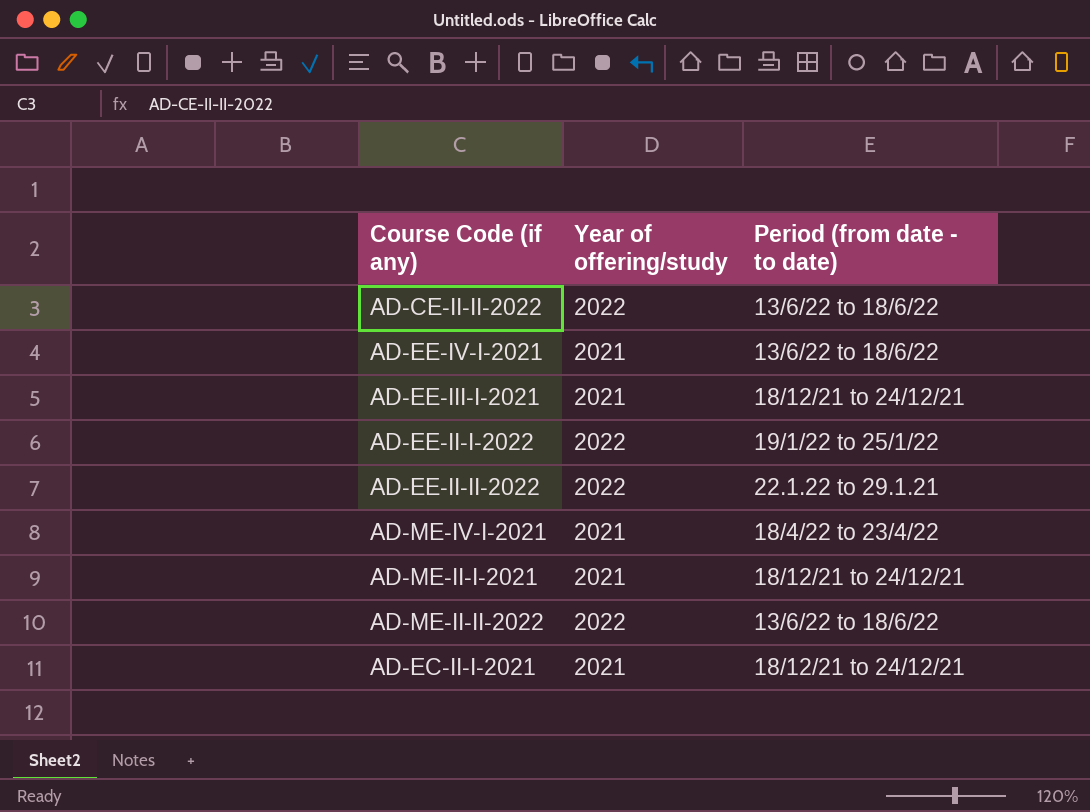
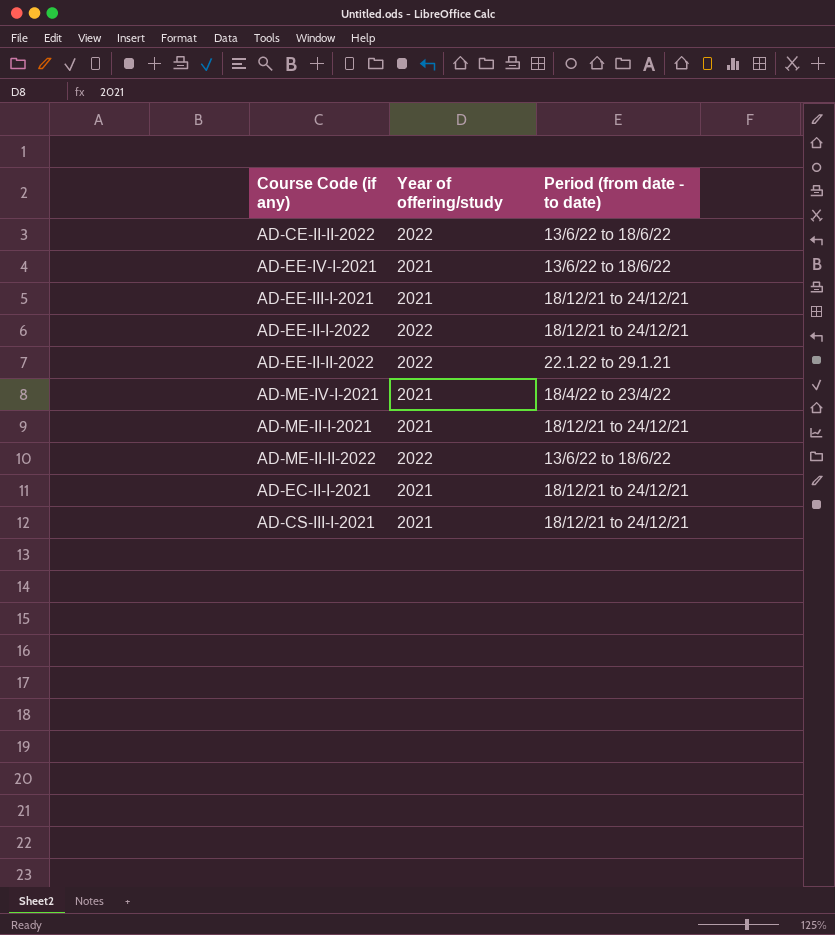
AD-EE-II-I-2022 | Period (from date - to date): 19/1/22 to 25/1/22 -> 18/12/21 to 24/12/21
row AD-CS-III-I-2021: none -> 2021 | 18/12/21 to 24/12/21

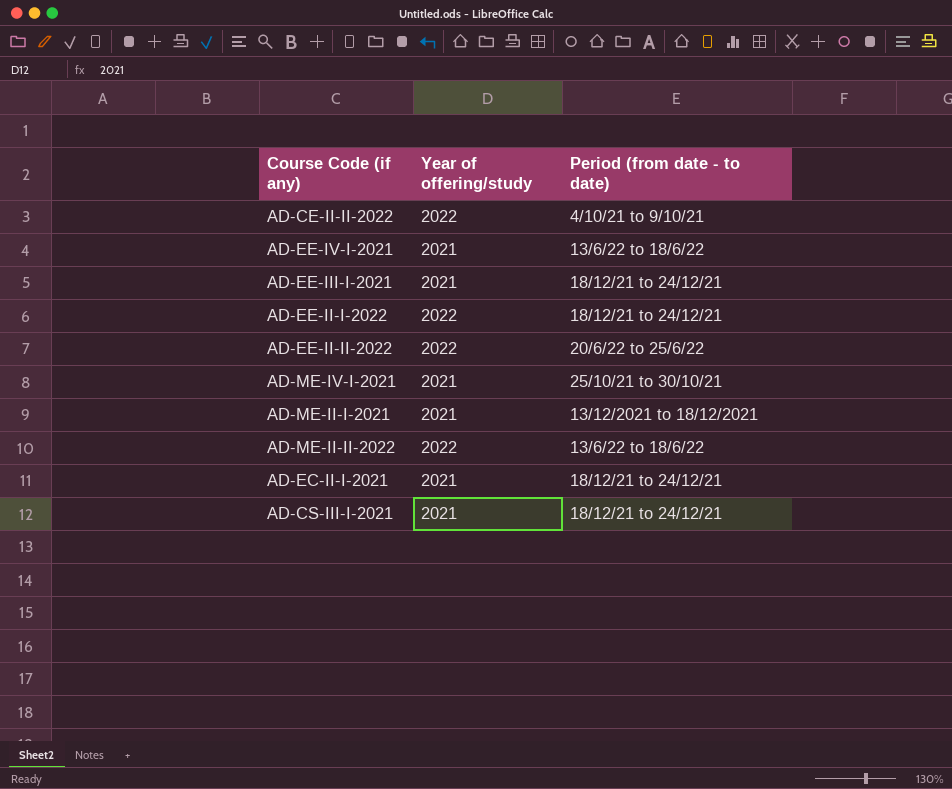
AD-CE-II-II-2022 | Period (from date - to date): 13/6/22 to 18/6/22 -> 4/10/21 to 9/10/21
AD-EE-II-II-2022 | Period (from date - to date): 22.1.22 to 29.1.21 -> 20/6/22 to 25/6/22
AD-ME-IV-I-2021 | Period (from date - to date): 18/4/22 to 23/4/22 -> 25/10/21 to 30/10/21
AD-ME-II-I-2021 | Period (from date - to date): 18/12/21 to 24/12/21 -> 13/12/2021 to 18/12/2021

